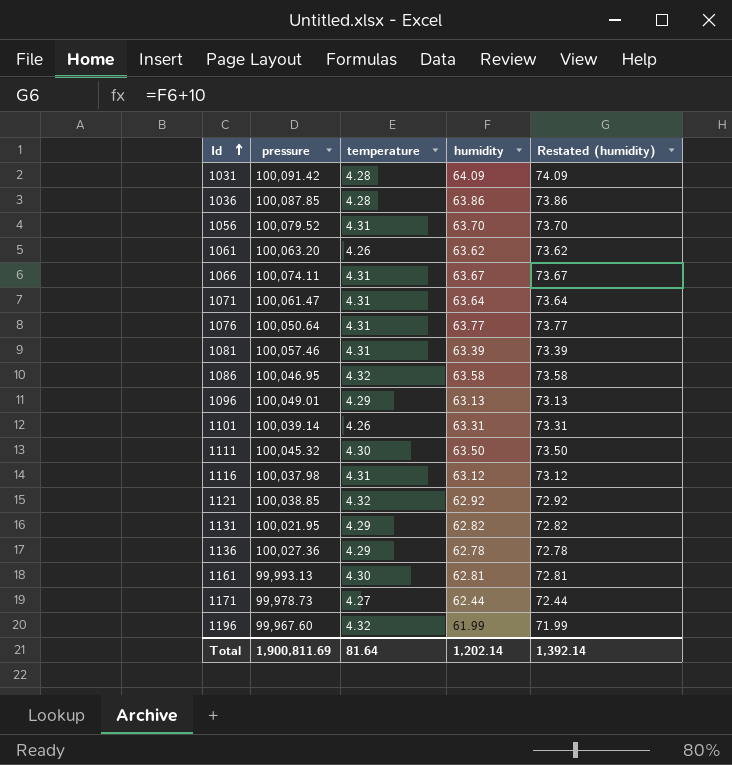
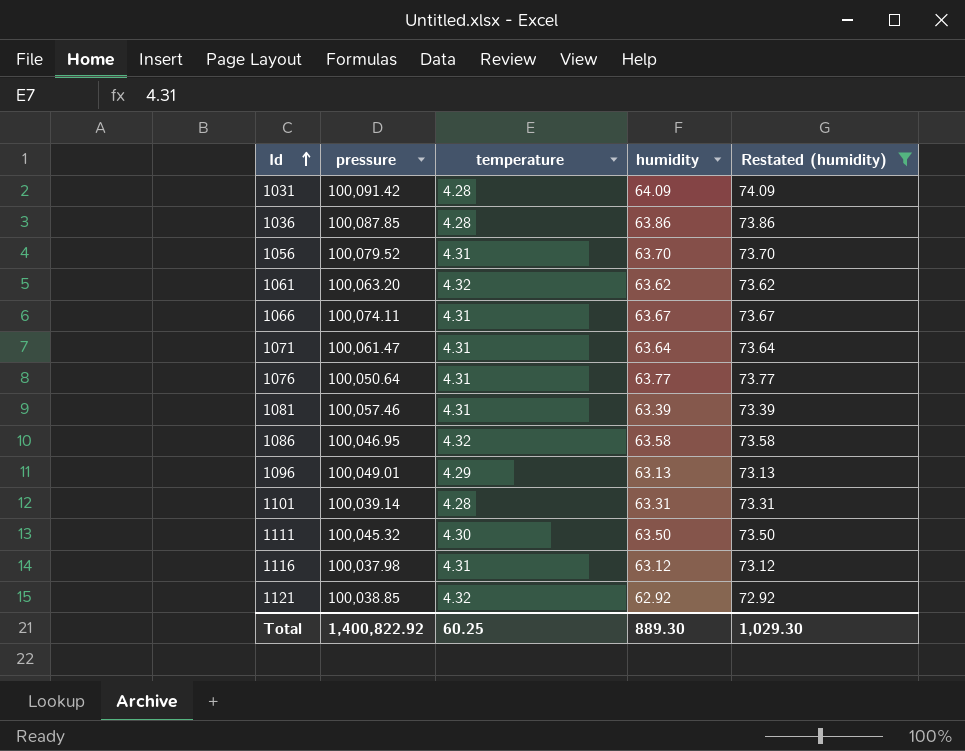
filter: none -> Restated (humidity) >= 72.92
1061 | temperature: 4.26 -> 4.32
1101 | temperature: 4.26 -> 4.28
Total | pressure: 1,900,811.69 -> 1,400,822.92
Total | temperature: 81.64 -> 60.25
Total | humidity: 1,202.14 -> 889.30
Total | Restated (humidity): 1,392.14 -> 1,029.30

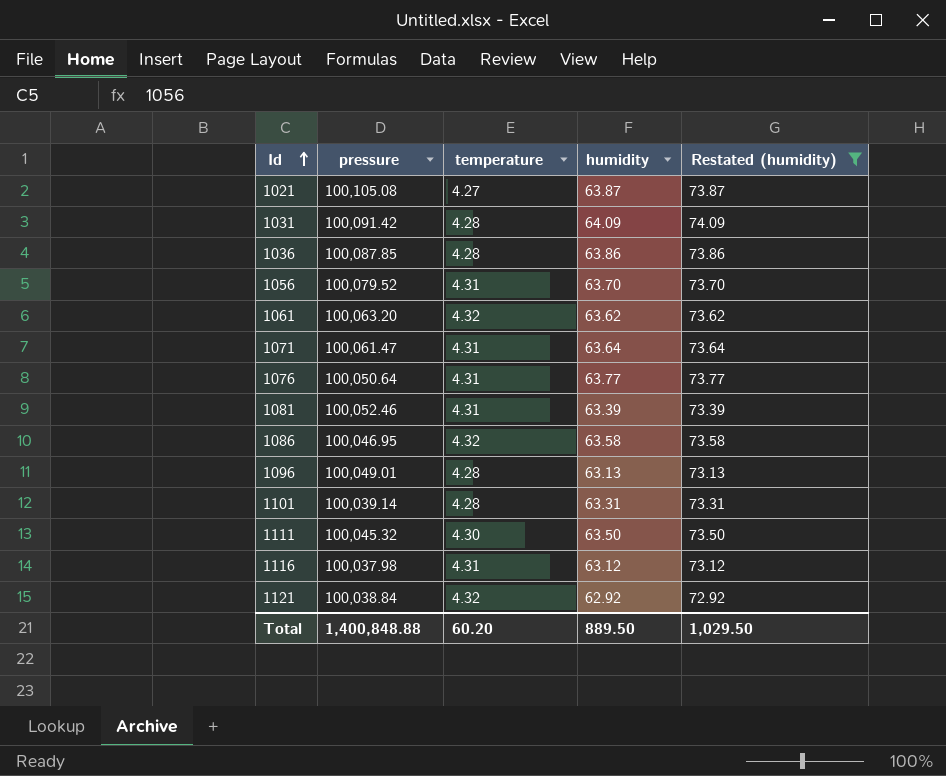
row 1066: 100,074.11 | 4.31 | 63.67 | 73.67 -> none
row 1021: none -> 100,105.08 | 4.27 | 63.87 | 73.87
1081 | pressure: 100,057.46 -> 100,052.46
1096 | temperature: 4.29 -> 4.28
1121 | pressure: 100,038.85 -> 100,038.84
Total | pressure: 1,400,822.92 -> 1,400,848.88
Total | temperature: 60.25 -> 60.20
Total | humidity: 889.30 -> 889.50
Total | Restated (humidity): 1,029.30 -> 1,029.50

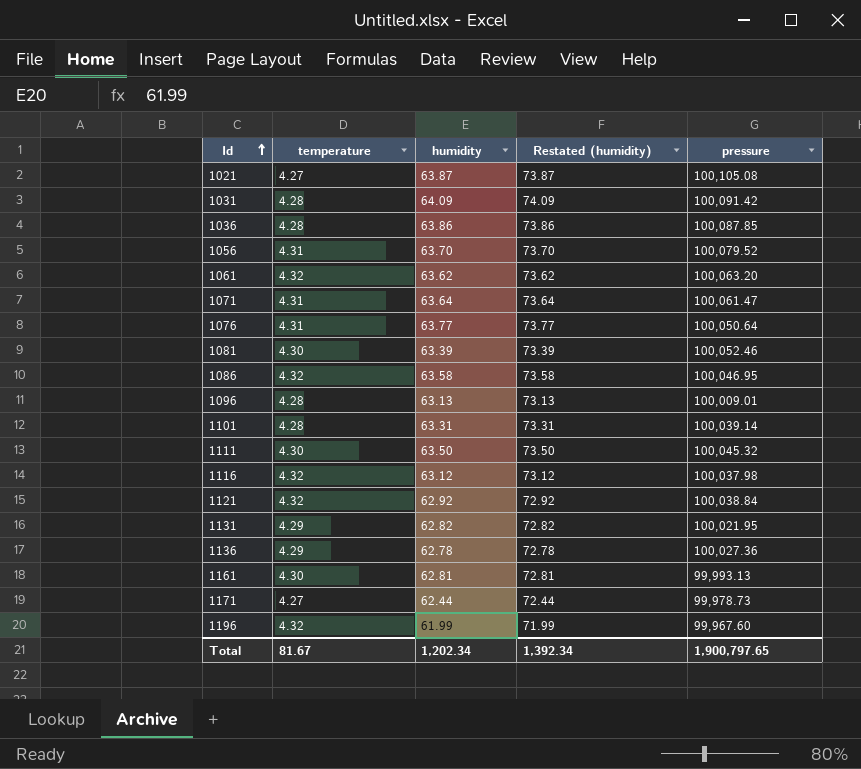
filter: Restated (humidity) >= 72.92 -> none
column pressure | position: 2 -> 5
1081 | temperature: 4.31 -> 4.30
1096 | pressure: 100,049.01 -> 100,009.01
1116 | temperature: 4.31 -> 4.32
Total | temperature: 60.20 -> 81.67
Total | humidity: 889.50 -> 1,202.34
Total | Restated (humidity): 1,029.50 -> 1,392.34
Total | pressure: 1,400,848.88 -> 1,900,797.65

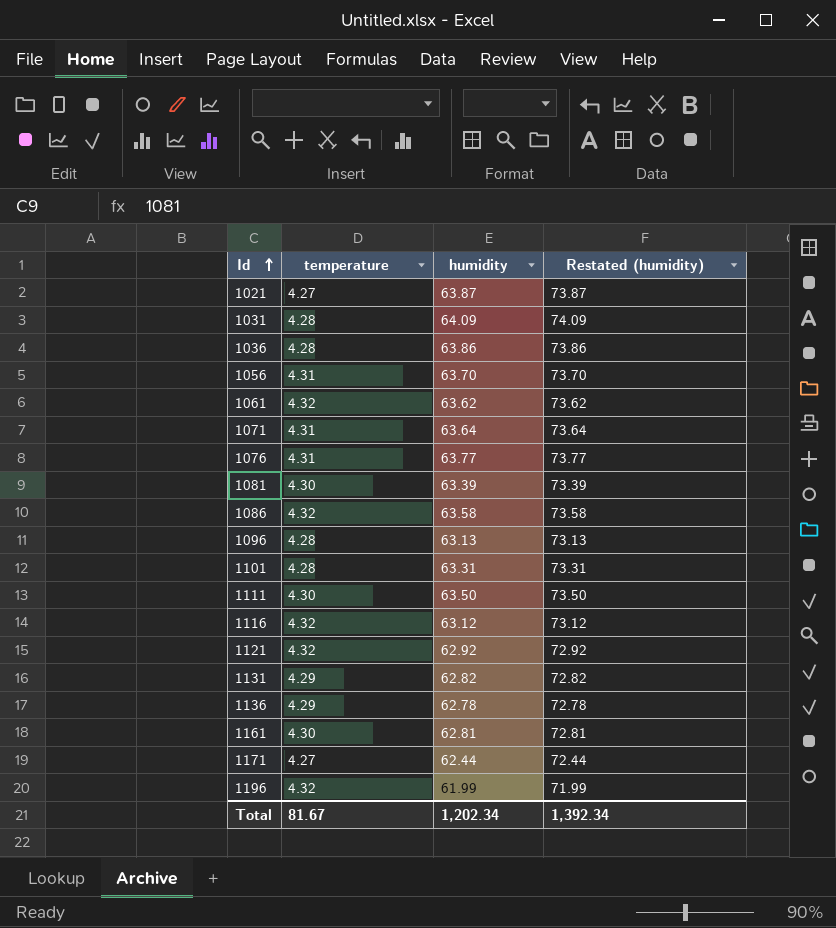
column pressure | position: 5 -> none

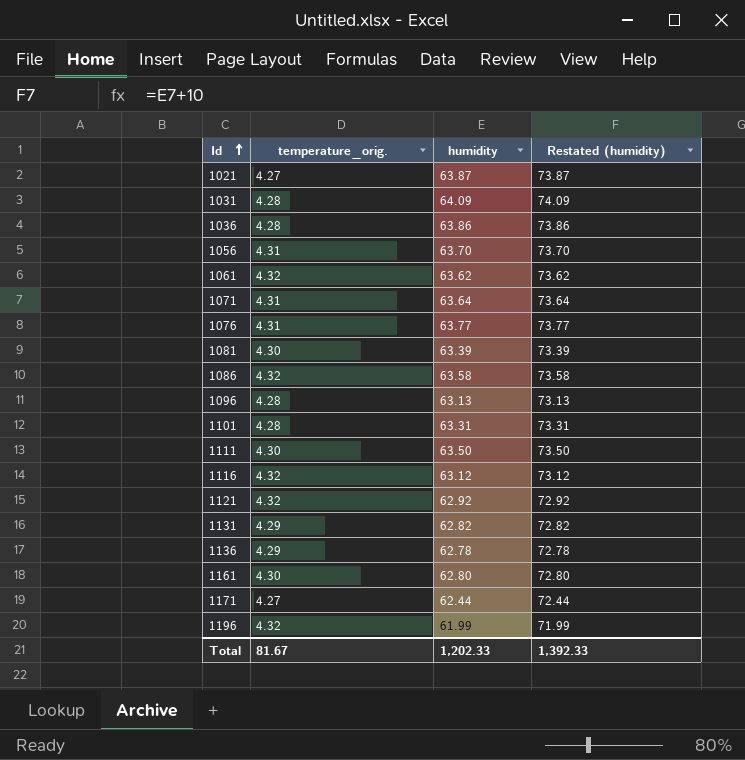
column name: temperature -> temperature_orig.
1161 | humidity: 62.81 -> 62.80
1161 | Restated (humidity): 72.81 -> 72.80
Total | humidity: 1,202.34 -> 1,202.33
Total | Restated (humidity): 1,392.34 -> 1,392.33

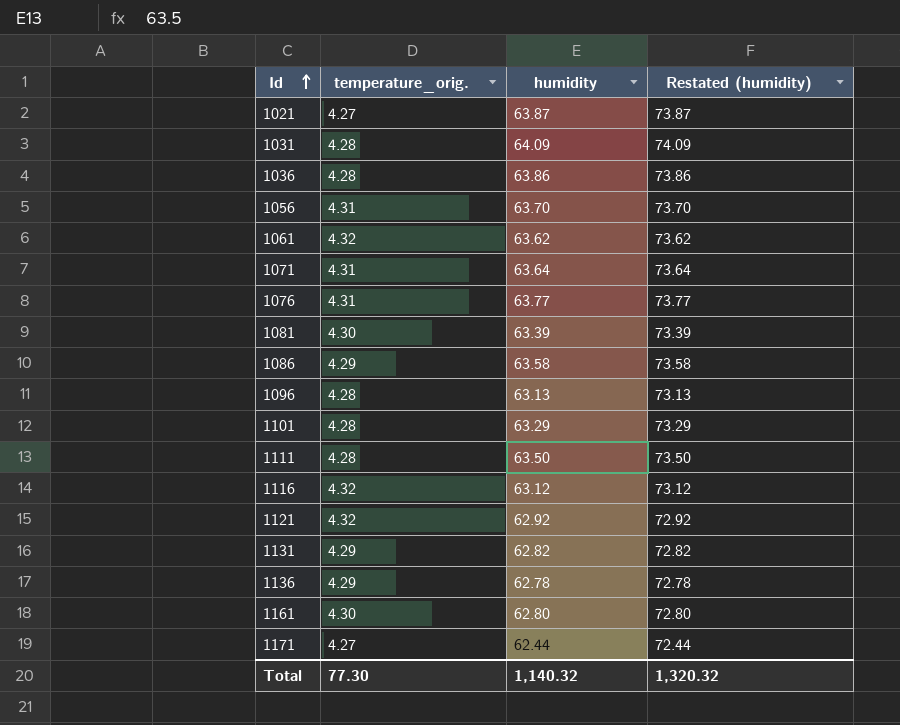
row 1196: 4.32 | 61.99 | 71.99 -> none
1086 | temperature_orig.: 4.32 -> 4.29
1101 | humidity: 63.31 -> 63.29
1101 | Restated (humidity): 73.31 -> 73.29
1111 | temperature_orig.: 4.30 -> 4.28
Total | temperature_orig.: 81.67 -> 77.30
Total | humidity: 1,202.33 -> 1,140.32
Total | Restated (humidity): 1,392.33 -> 1,320.32

